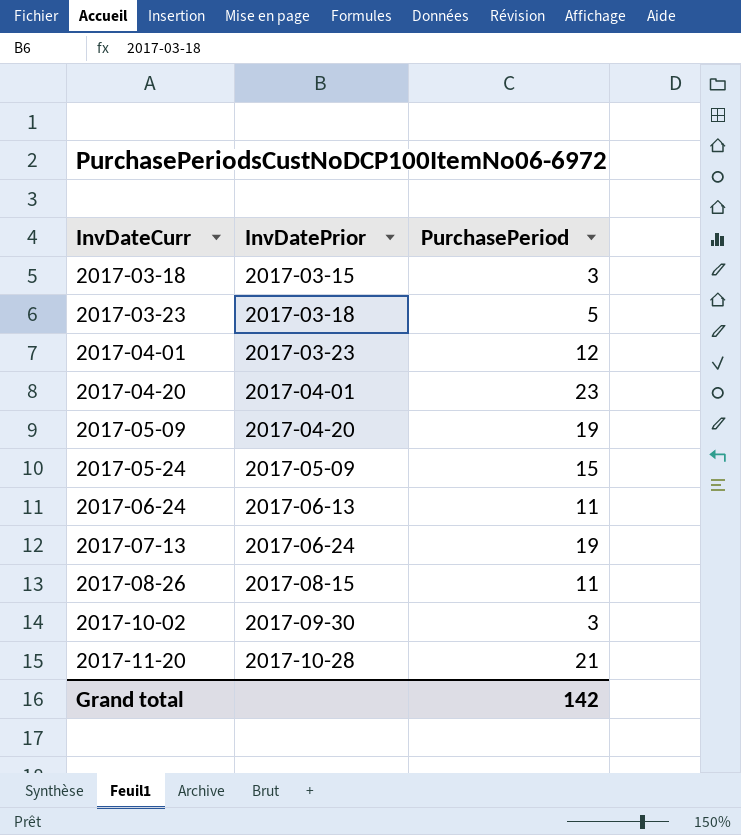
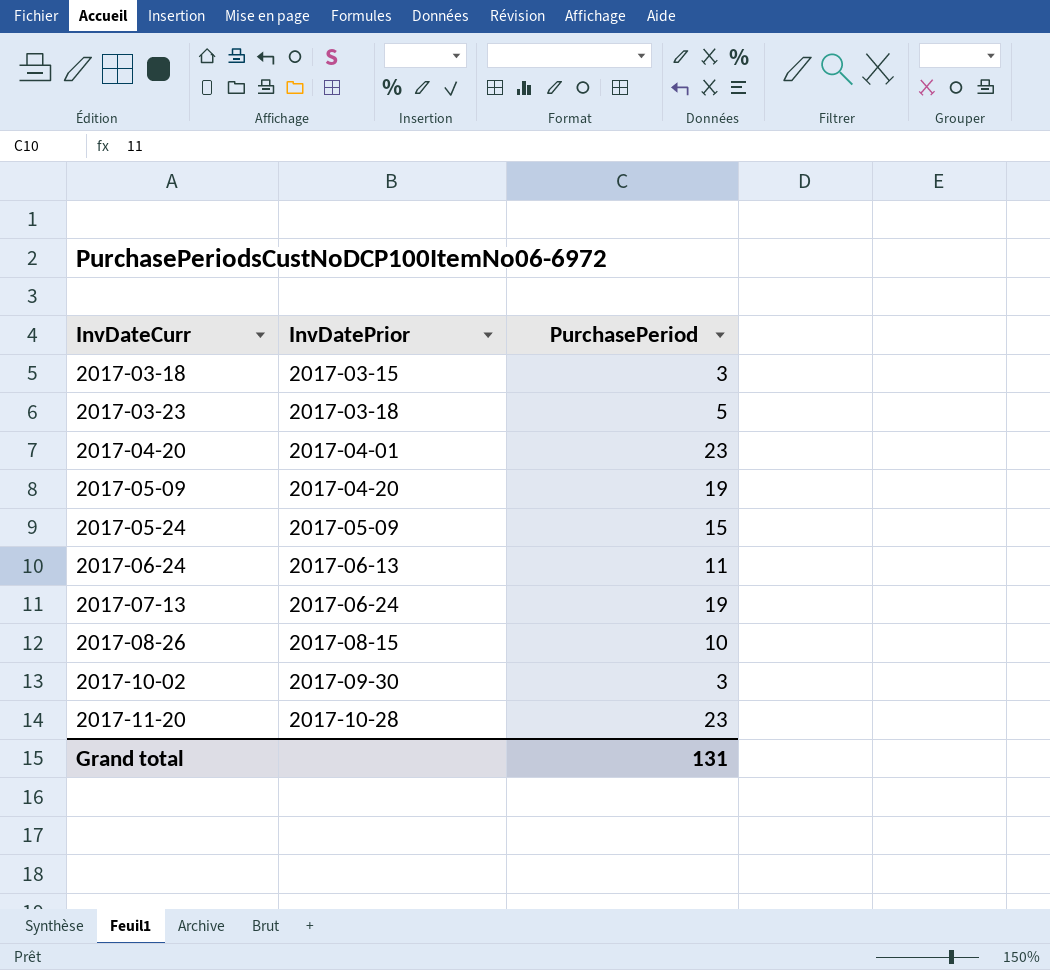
row 2017-04-01: 2017-03-23 | 12 -> none
2017-08-26 | PurchasePeriod: 11 -> 10
2017-11-20 | PurchasePeriod: 21 -> 23
Grand total | PurchasePeriod: 142 -> 131

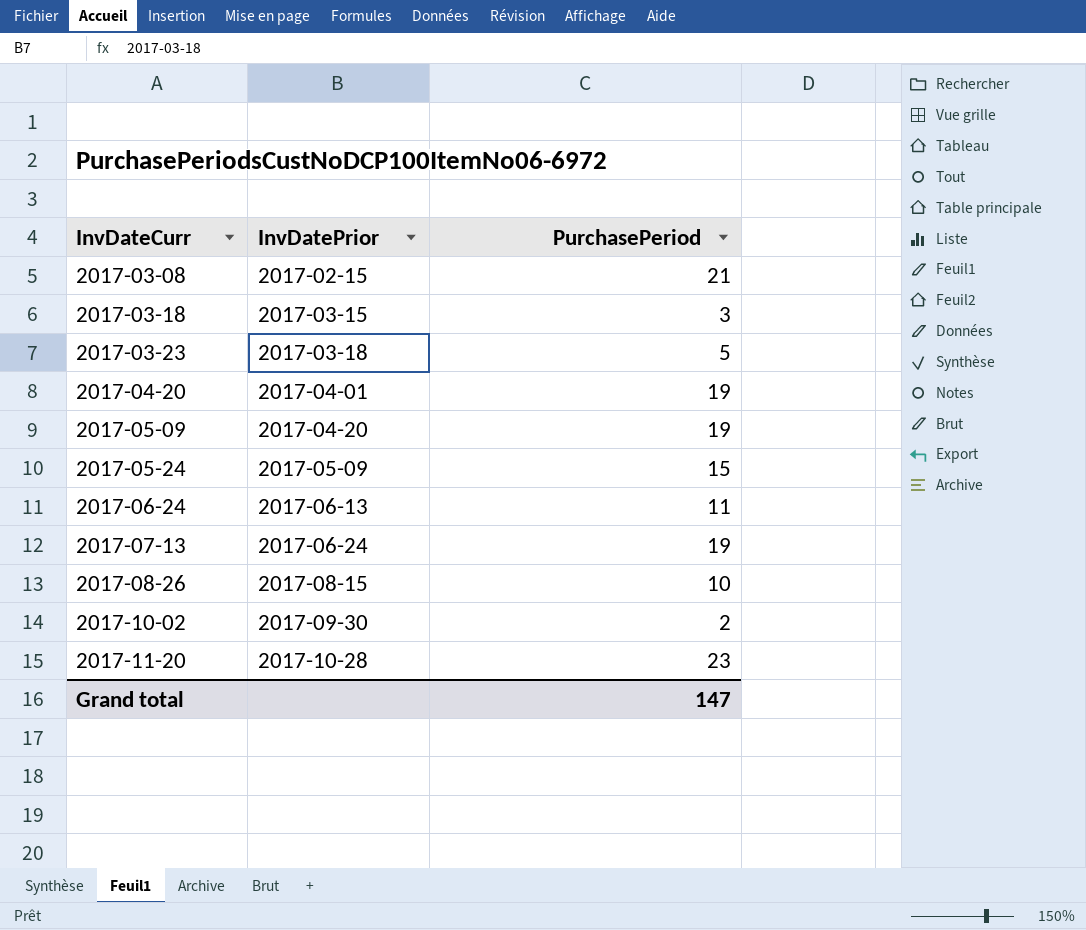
row 2017-03-08: none -> 2017-02-15 | 21
2017-04-20 | PurchasePeriod: 23 -> 19
2017-10-02 | PurchasePeriod: 3 -> 2
Grand total | PurchasePeriod: 131 -> 147

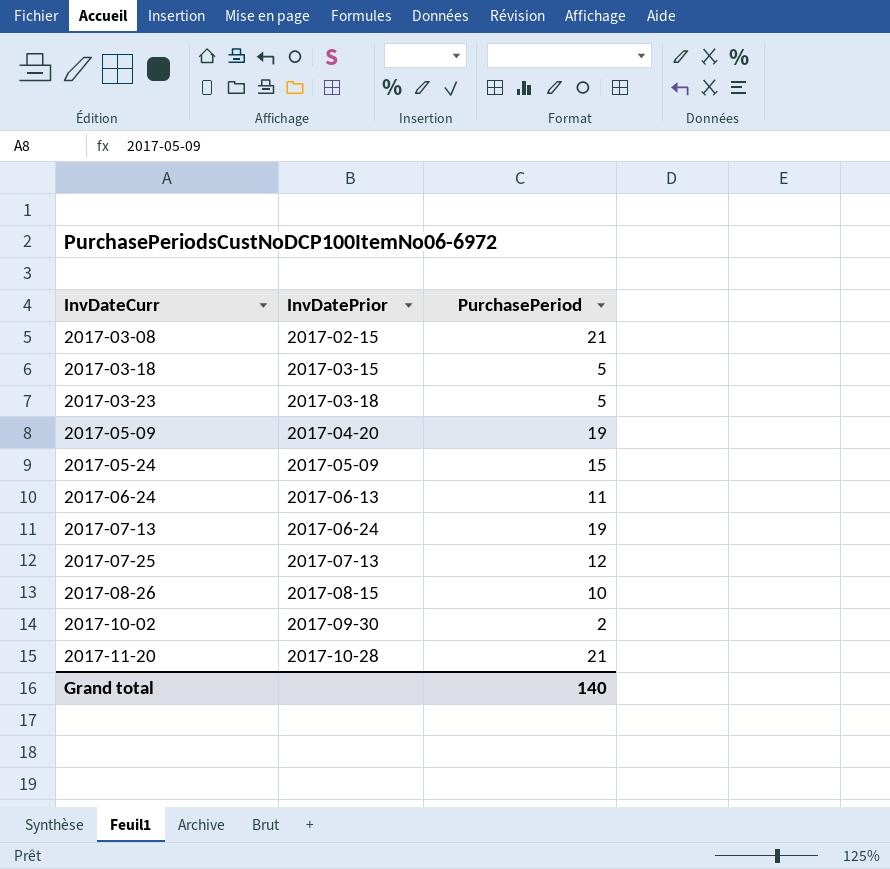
row 2017-04-20: 2017-04-01 | 19 -> none
2017-03-18 | PurchasePeriod: 3 -> 5
row 2017-07-25: none -> 2017-07-13 | 12
2017-11-20 | PurchasePeriod: 23 -> 21
Grand total | PurchasePeriod: 147 -> 140

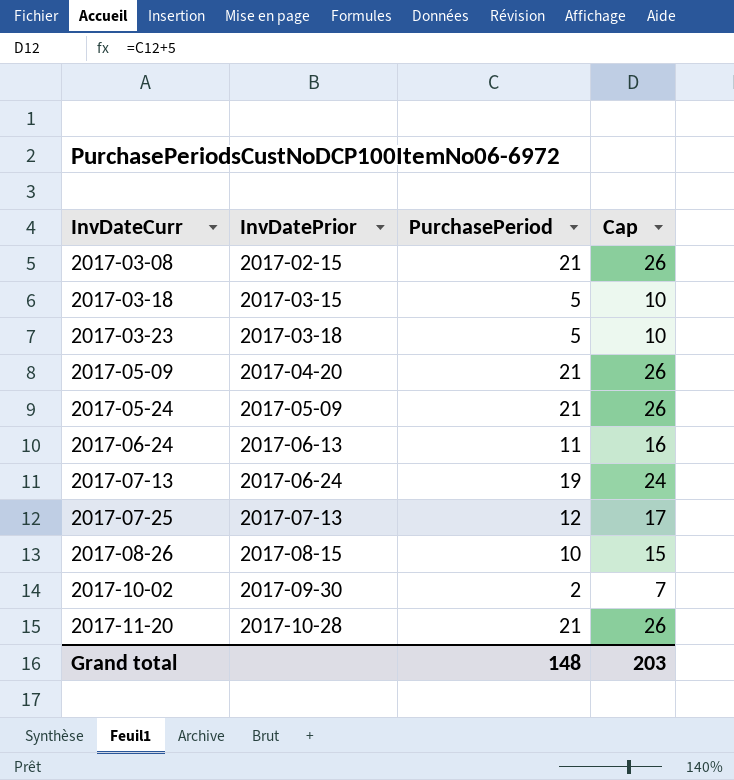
column Cap | formula: none -> [PurchasePeriod] + 5
2017-05-09 | PurchasePeriod: 19 -> 21
2017-05-24 | PurchasePeriod: 15 -> 21
Grand total | PurchasePeriod: 140 -> 148

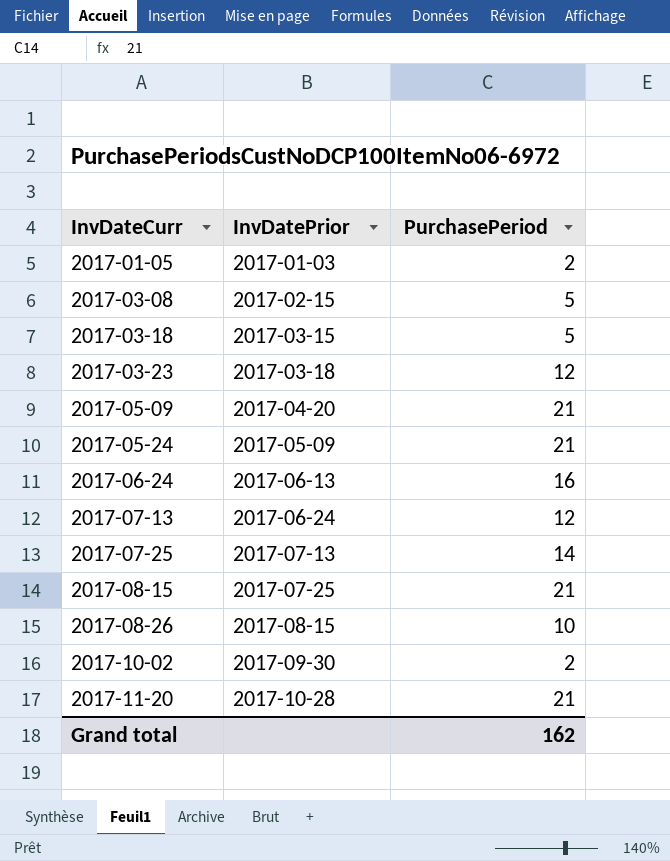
column Cap | formula: [PurchasePeriod] + 5 -> none
row 2017-01-05: none -> 2017-01-03 | 2
2017-03-08 | PurchasePeriod: 21 -> 5
2017-03-23 | PurchasePeriod: 5 -> 12
2017-06-24 | PurchasePeriod: 11 -> 16
2017-07-13 | PurchasePeriod: 19 -> 12
2017-07-25 | PurchasePeriod: 12 -> 14
row 2017-08-15: none -> 2017-07-25 | 21
Grand total | PurchasePeriod: 148 -> 162

